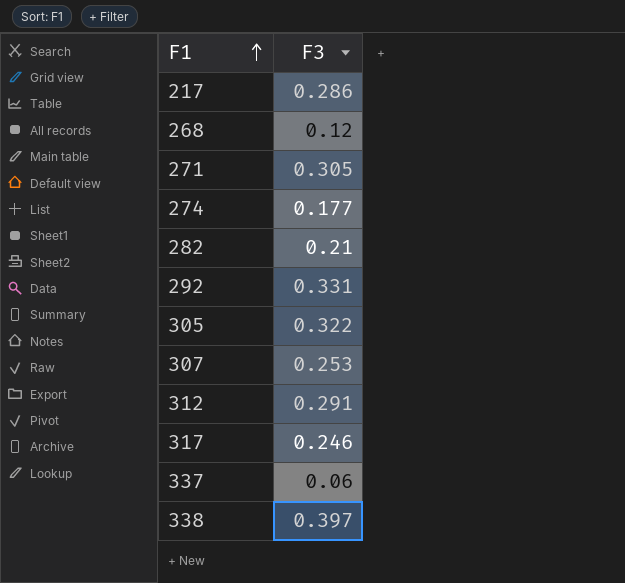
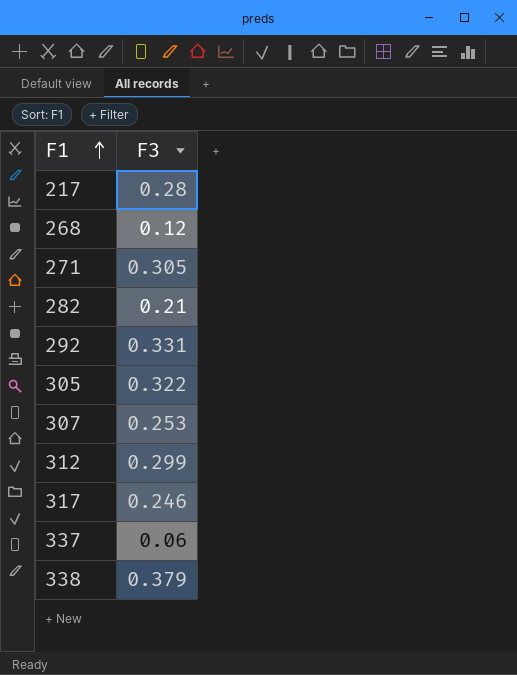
row 274: 0.177 -> none
217 | F3: 0.286 -> 0.28
312 | F3: 0.291 -> 0.299
338 | F3: 0.397 -> 0.379

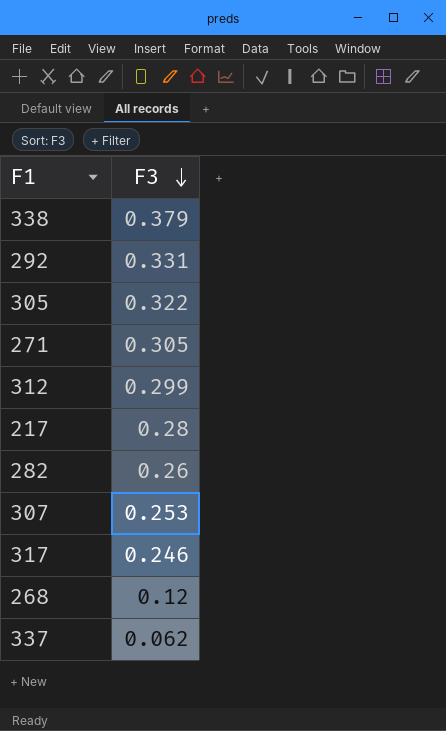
row order: F1 ascending -> F3 descending
282 | F3: 0.21 -> 0.26
337 | F3: 0.06 -> 0.062

